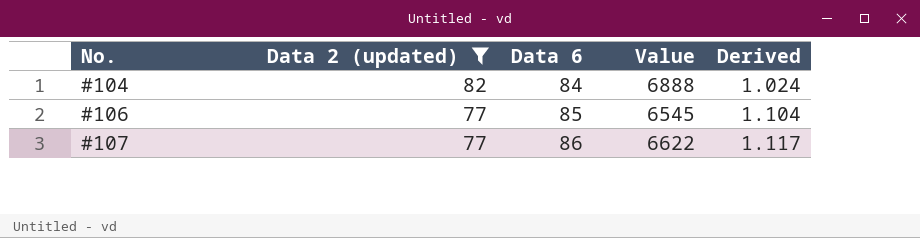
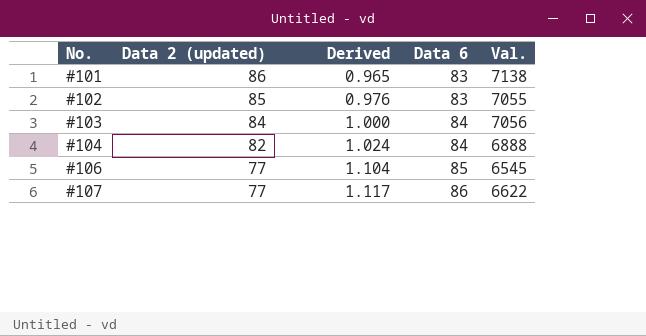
filter: Data 2 (updated) <= 82 -> none
column Derived | position: 5 -> 3
column name: Value -> Val.

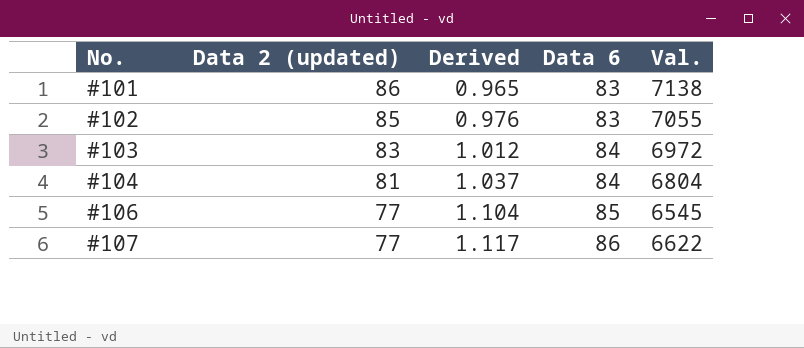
#103 | Data 2 (updated): 84 -> 83
#103 | Derived: 1.000 -> 1.012
#103 | Val.: 7056 -> 6972
#104 | Data 2 (updated): 82 -> 81
#104 | Derived: 1.024 -> 1.037
#104 | Val.: 6888 -> 6804

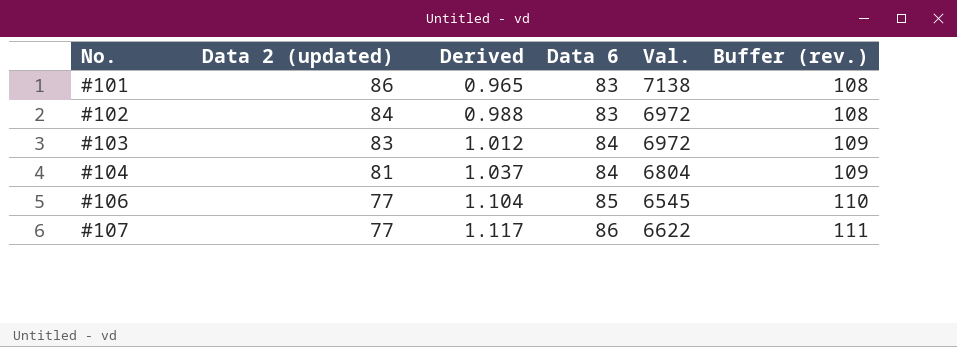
column Buffer (rev.) | formula: none -> [Data 6] + 25
#102 | Data 2 (updated): 85 -> 84
#102 | Derived: 0.976 -> 0.988
#102 | Val.: 7055 -> 6972

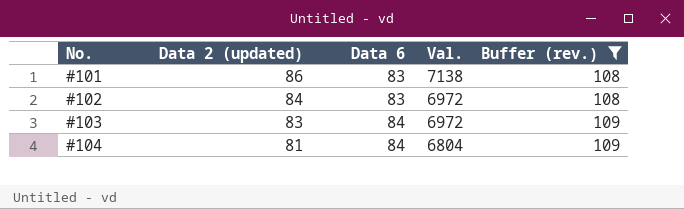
filter: none -> Buffer (rev.) <= 109
column Derived | formula: [Data 6] / [Data 2 (updated)] -> none

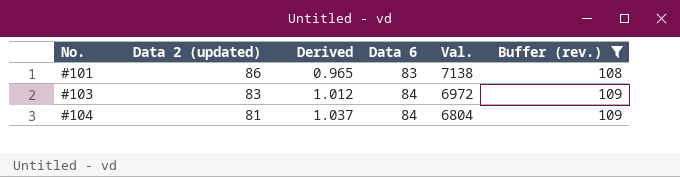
column Derived | formula: none -> [Data 6] / [Data 2 (updated)]
row #102: 84 | 83 | 6972 | 108 -> none

